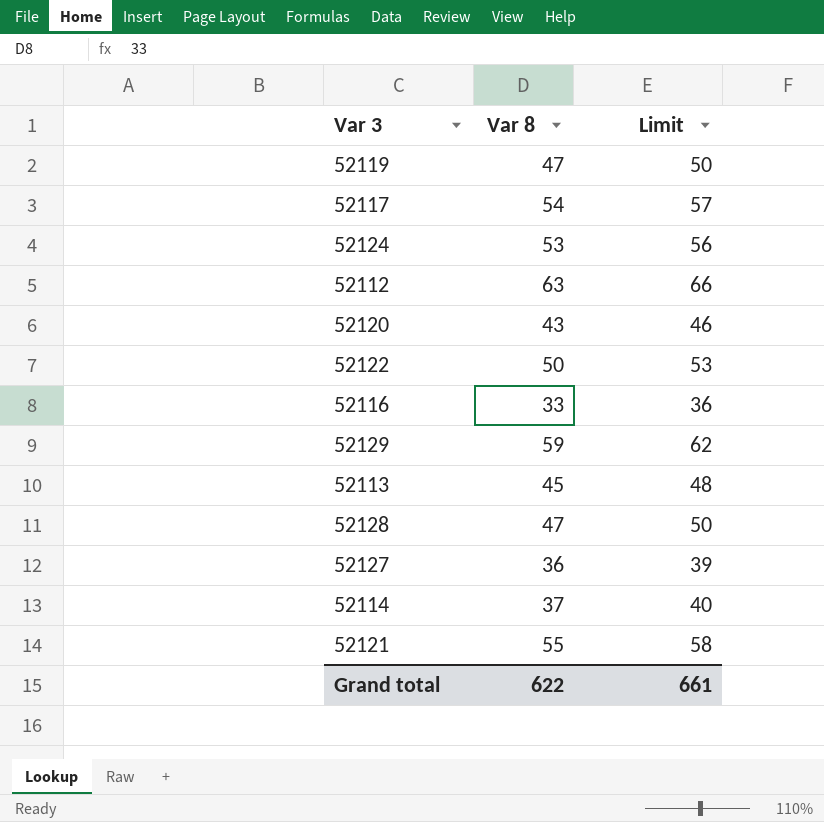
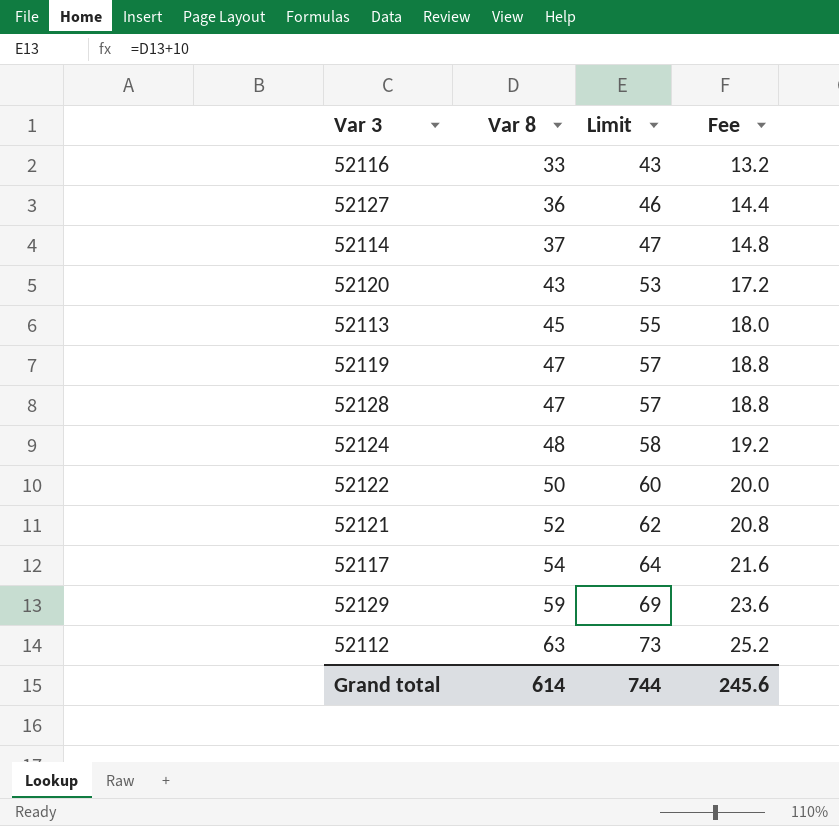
row order: none -> Var 8 ascending
column Limit | formula: [Var 8] + 3 -> [Var 8] + 10
column Fee | formula: none -> [Var 8] * 0.4
52124 | Var 8: 53 -> 48
52121 | Var 8: 55 -> 52
Grand total | Var 8: 622 -> 614
Grand total | Limit: 661 -> 744

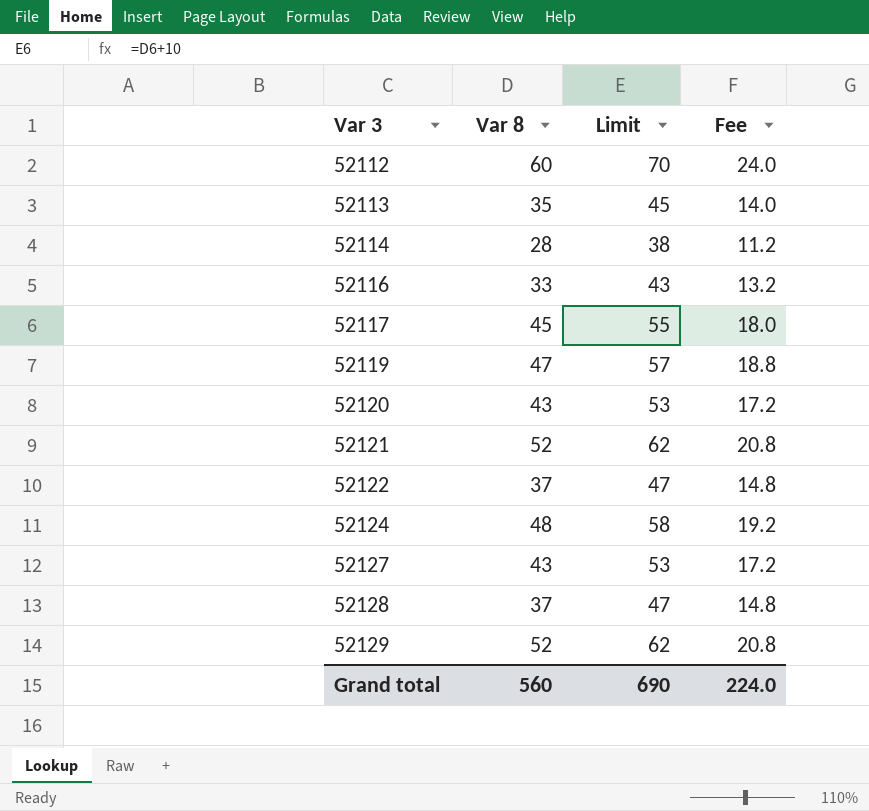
row order: Var 8 ascending -> Var 3 ascending
52112 | Var 8: 63 -> 60
52112 | Limit: 73 -> 70
52112 | Fee: 25.2 -> 24.0
52113 | Var 8: 45 -> 35
52113 | Limit: 55 -> 45
52113 | Fee: 18.0 -> 14.0
52114 | Var 8: 37 -> 28
52114 | Limit: 47 -> 38
52114 | Fee: 14.8 -> 11.2
52117 | Var 8: 54 -> 45
52117 | Limit: 64 -> 55
52117 | Fee: 21.6 -> 18.0
52122 | Var 8: 50 -> 37
52122 | Limit: 60 -> 47
52122 | Fee: 20.0 -> 14.8
52127 | Var 8: 36 -> 43
52127 | Limit: 46 -> 53
52127 | Fee: 14.4 -> 17.2
52128 | Var 8: 47 -> 37
52128 | Limit: 57 -> 47
52128 | Fee: 18.8 -> 14.8
52129 | Var 8: 59 -> 52
52129 | Limit: 69 -> 62
52129 | Fee: 23.6 -> 20.8
Grand total | Var 8: 614 -> 560
Grand total | Limit: 744 -> 690
Grand total | Fee: 245.6 -> 224.0

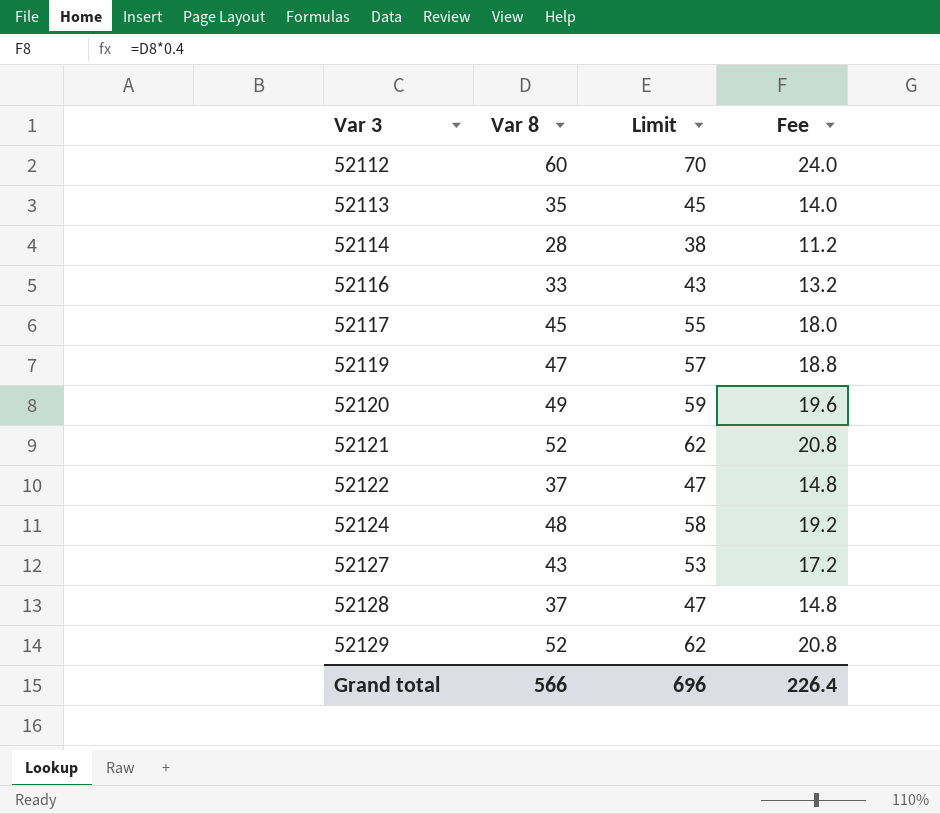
52120 | Var 8: 43 -> 49
52120 | Limit: 53 -> 59
52120 | Fee: 17.2 -> 19.6
Grand total | Var 8: 560 -> 566
Grand total | Limit: 690 -> 696
Grand total | Fee: 224.0 -> 226.4

